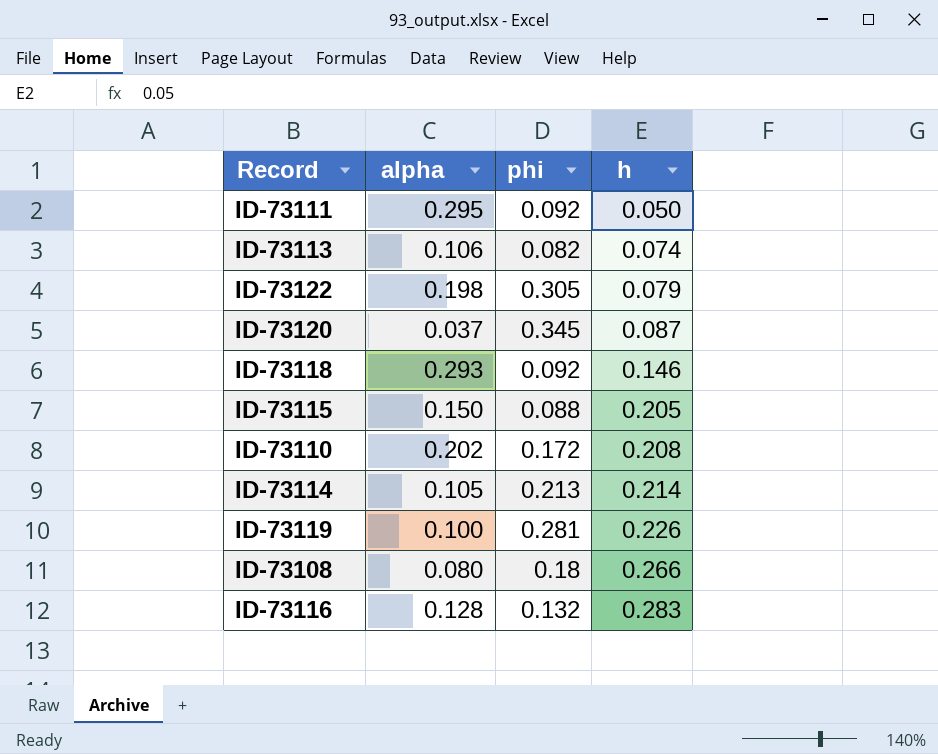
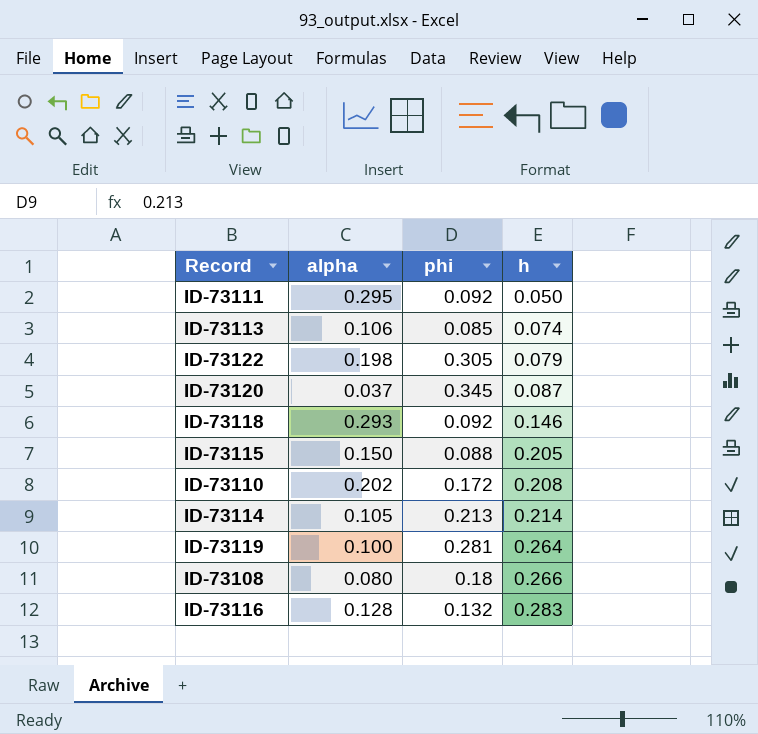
ID-73113 | phi: 0.082 -> 0.085
ID-73119 | h: 0.226 -> 0.264

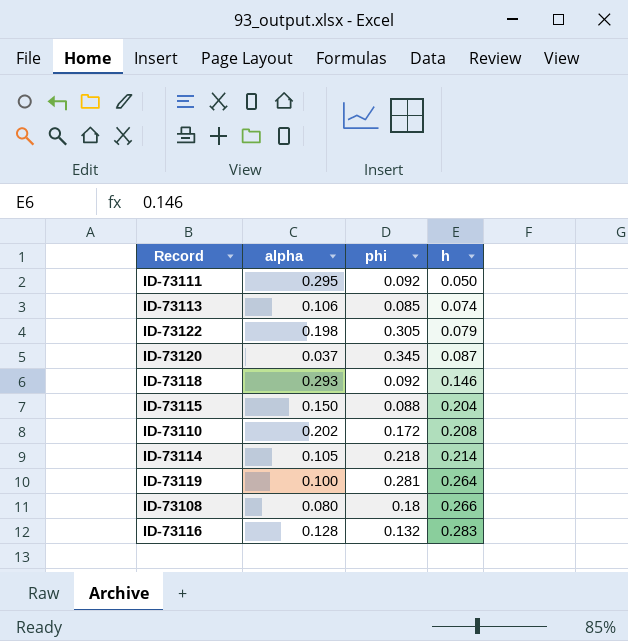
ID-73115 | h: 0.205 -> 0.204
ID-73114 | phi: 0.213 -> 0.218

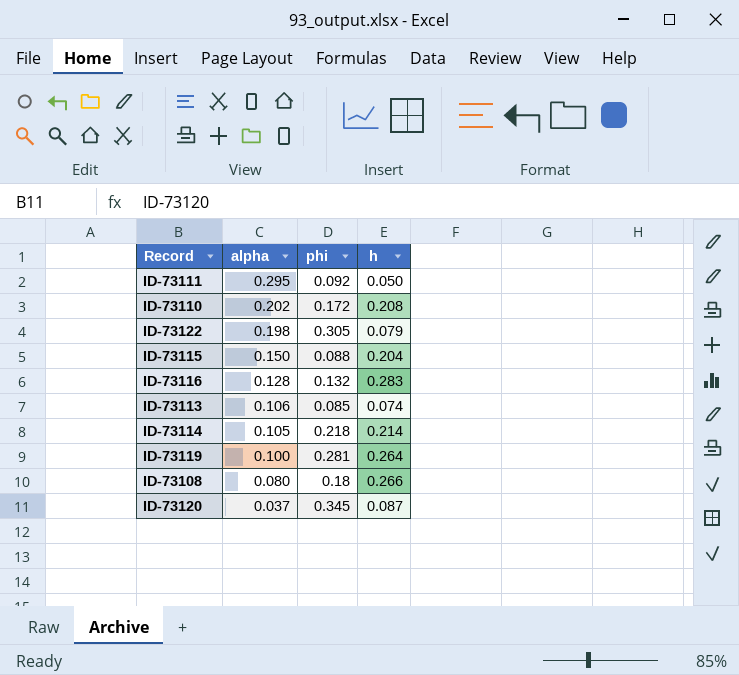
row order: h ascending -> alpha descending
row ID-73118: 0.293 | 0.092 | 0.146 -> none

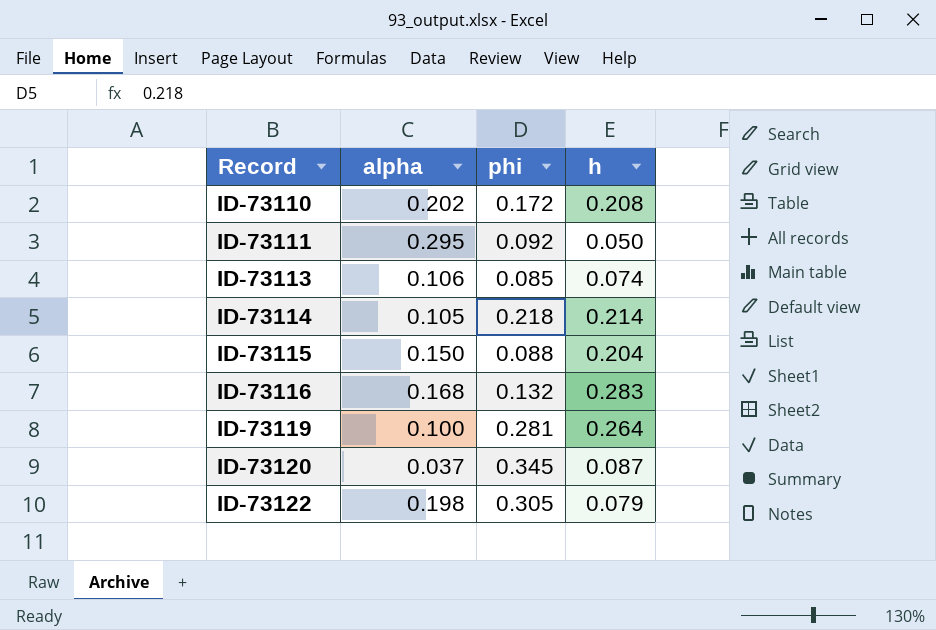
row order: alpha descending -> Record ascending
row ID-73108: 0.080 | 0.18 | 0.266 -> none
ID-73116 | alpha: 0.128 -> 0.168

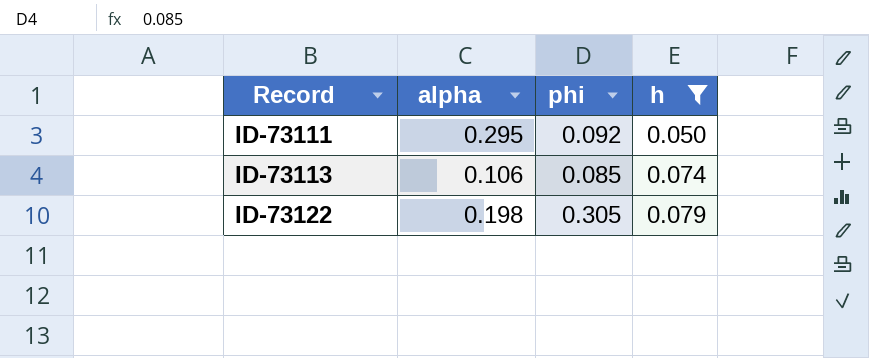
filter: none -> h <= 0.079

